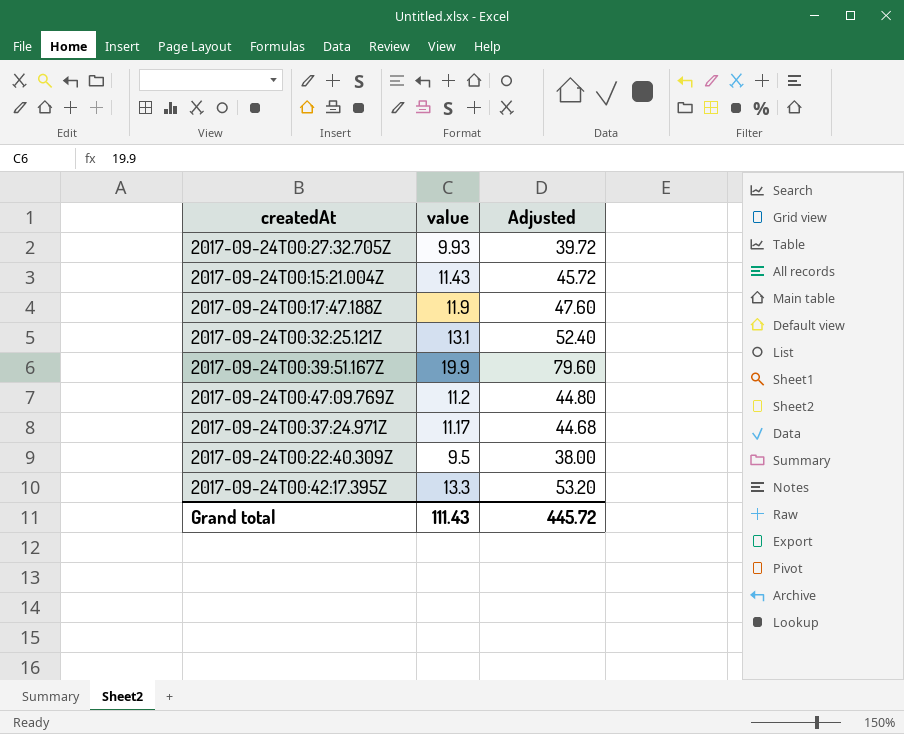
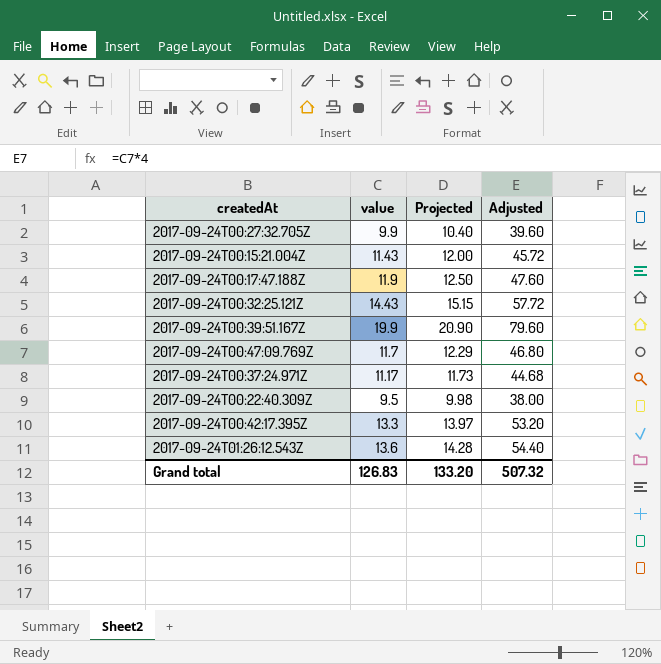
column Projected | formula: none -> [value] * 1.05
2017-09-24T00:27:32.705Z | value: 9.93 -> 9.9
2017-09-24T00:27:32.705Z | Adjusted: 39.72 -> 39.60
2017-09-24T00:32:25.121Z | value: 13.1 -> 14.43
2017-09-24T00:32:25.121Z | Adjusted: 52.40 -> 57.72
2017-09-24T00:47:09.769Z | value: 11.2 -> 11.7
2017-09-24T00:47:09.769Z | Adjusted: 44.80 -> 46.80
row 2017-09-24T01:26:12.543Z: none -> 13.6 | 14.28 | 54.40
Grand total | value: 111.43 -> 126.83
Grand total | Adjusted: 445.72 -> 507.32

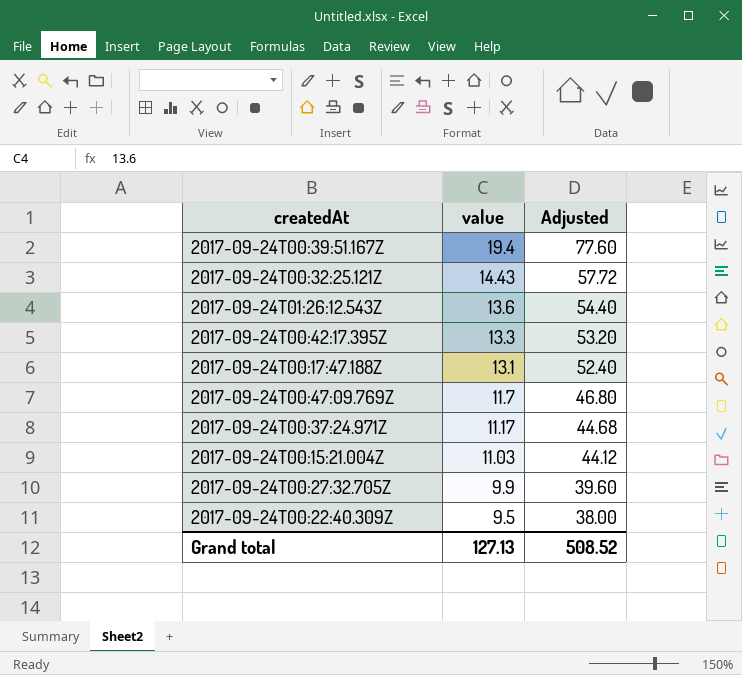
row order: none -> value descending
column Projected | formula: [value] * 1.05 -> none
2017-09-24T00:39:51.167Z | value: 19.9 -> 19.4
2017-09-24T00:39:51.167Z | Adjusted: 79.60 -> 77.60
2017-09-24T00:17:47.188Z | value: 11.9 -> 13.1
2017-09-24T00:17:47.188Z | Adjusted: 47.60 -> 52.40
2017-09-24T00:15:21.004Z | value: 11.43 -> 11.03
2017-09-24T00:15:21.004Z | Adjusted: 45.72 -> 44.12
Grand total | value: 126.83 -> 127.13
Grand total | Adjusted: 507.32 -> 508.52

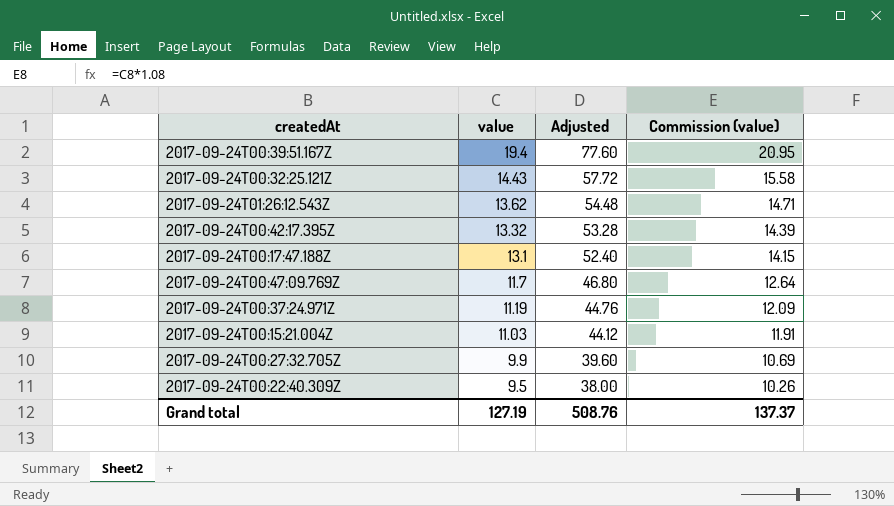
column Commission (value) | formula: none -> [value] * 1.08
2017-09-24T01:26:12.543Z | value: 13.6 -> 13.62
2017-09-24T01:26:12.543Z | Adjusted: 54.40 -> 54.48
2017-09-24T00:42:17.395Z | value: 13.3 -> 13.32
2017-09-24T00:42:17.395Z | Adjusted: 53.20 -> 53.28
2017-09-24T00:37:24.971Z | value: 11.17 -> 11.19
2017-09-24T00:37:24.971Z | Adjusted: 44.68 -> 44.76
Grand total | value: 127.13 -> 127.19
Grand total | Adjusted: 508.52 -> 508.76

